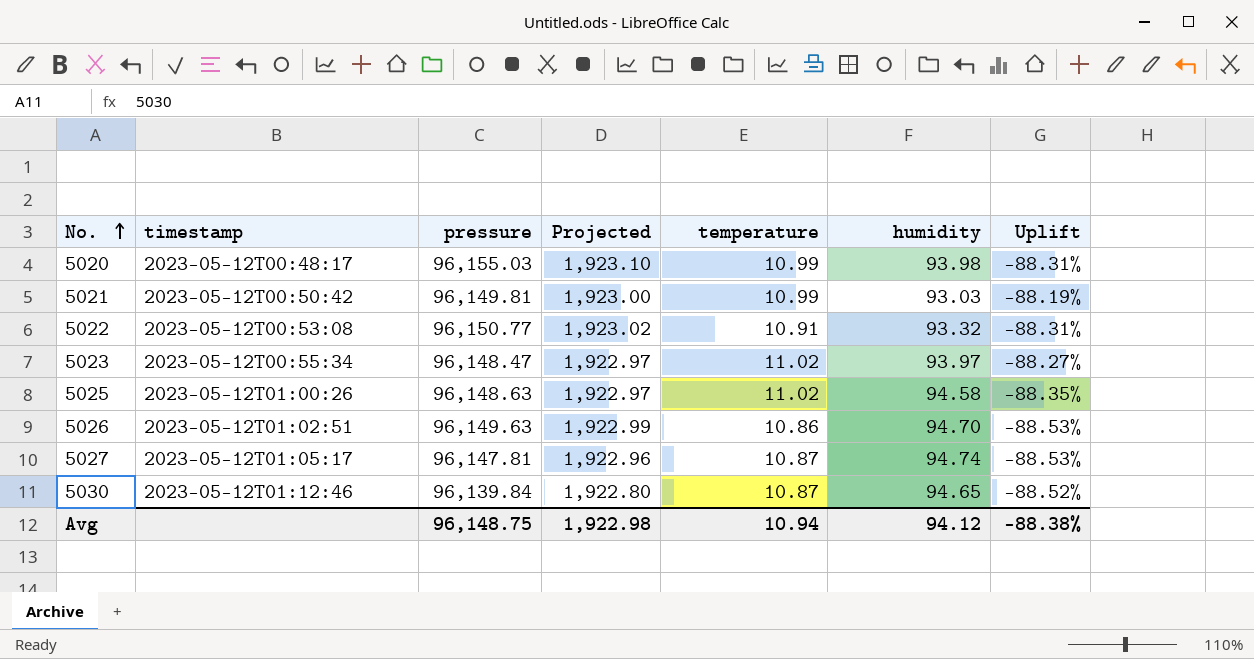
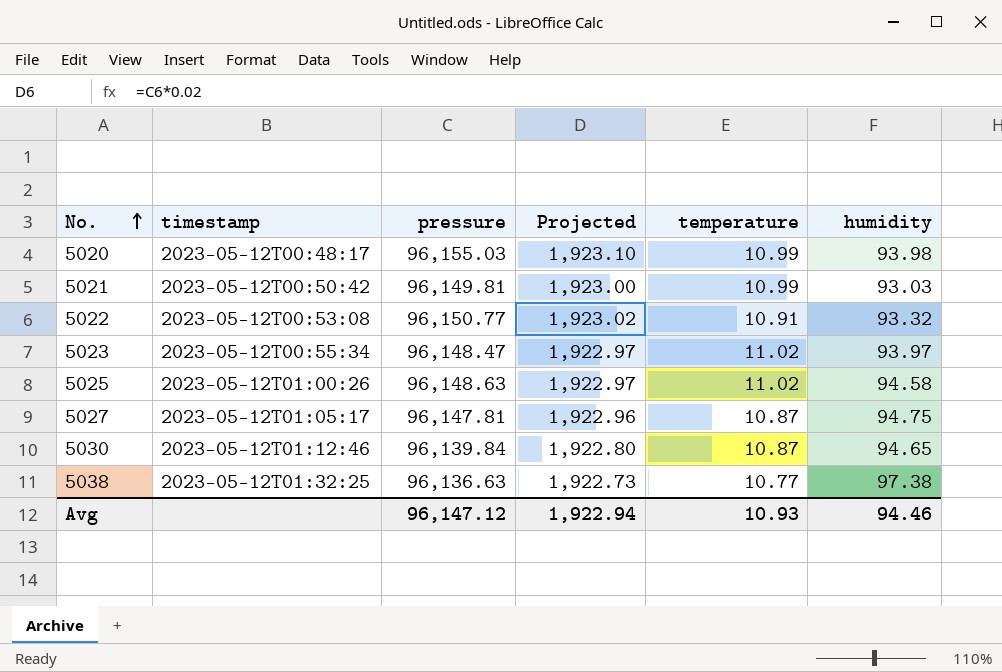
column Uplift | formula: ([temperature] - [humidity]) / [humidity] -> none
row 5026: 2023-05-12T01:02:51 | 96,149.63 | 1,922.99 | 10.86 | 94.70 | -88.53% -> none
5027 | humidity: 94.74 -> 94.75
row 5038: none -> 2023-05-12T01:32:25 | 96,136.63 | 1,922.73 | 10.77 | 97.38
Avg | pressure: 96,148.75 -> 96,147.12
Avg | Projected: 1,922.98 -> 1,922.94
Avg | temperature: 10.94 -> 10.93
Avg | humidity: 94.12 -> 94.46

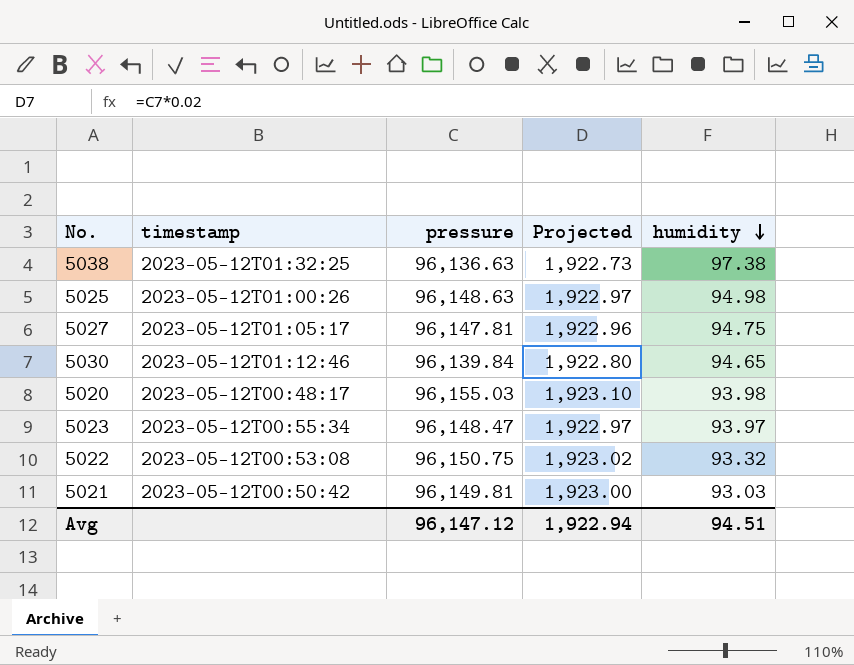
row order: No. ascending -> humidity descending
column temperature | position: 5 -> none
5025 | humidity: 94.58 -> 94.98
5022 | pressure: 96,150.77 -> 96,150.75
Avg | humidity: 94.46 -> 94.51

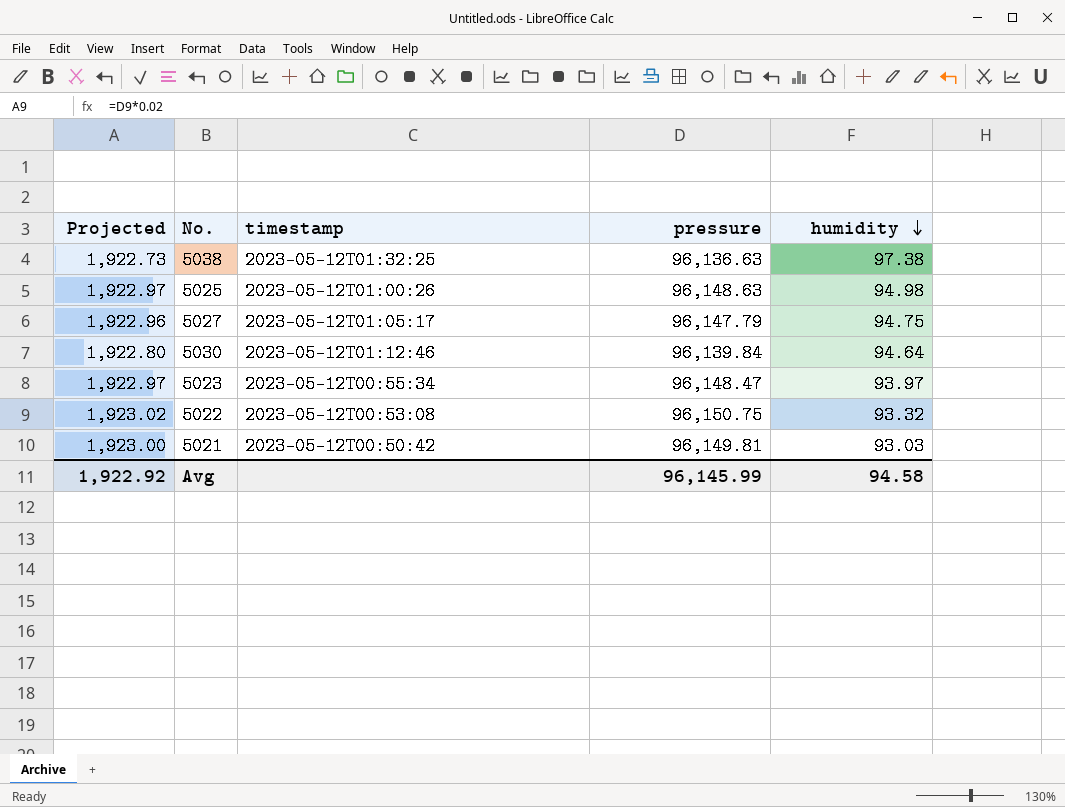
column Projected | position: 4 -> 1
row 5020: 2023-05-12T00:48:17 | 96,155.03 | 1,923.10 | 93.98 -> none
5027 | pressure: 96,147.81 -> 96,147.79
5030 | humidity: 94.65 -> 94.64
Avg | Projected: 1,922.94 -> 1,922.92
Avg | pressure: 96,147.12 -> 96,145.99
Avg | humidity: 94.51 -> 94.58

